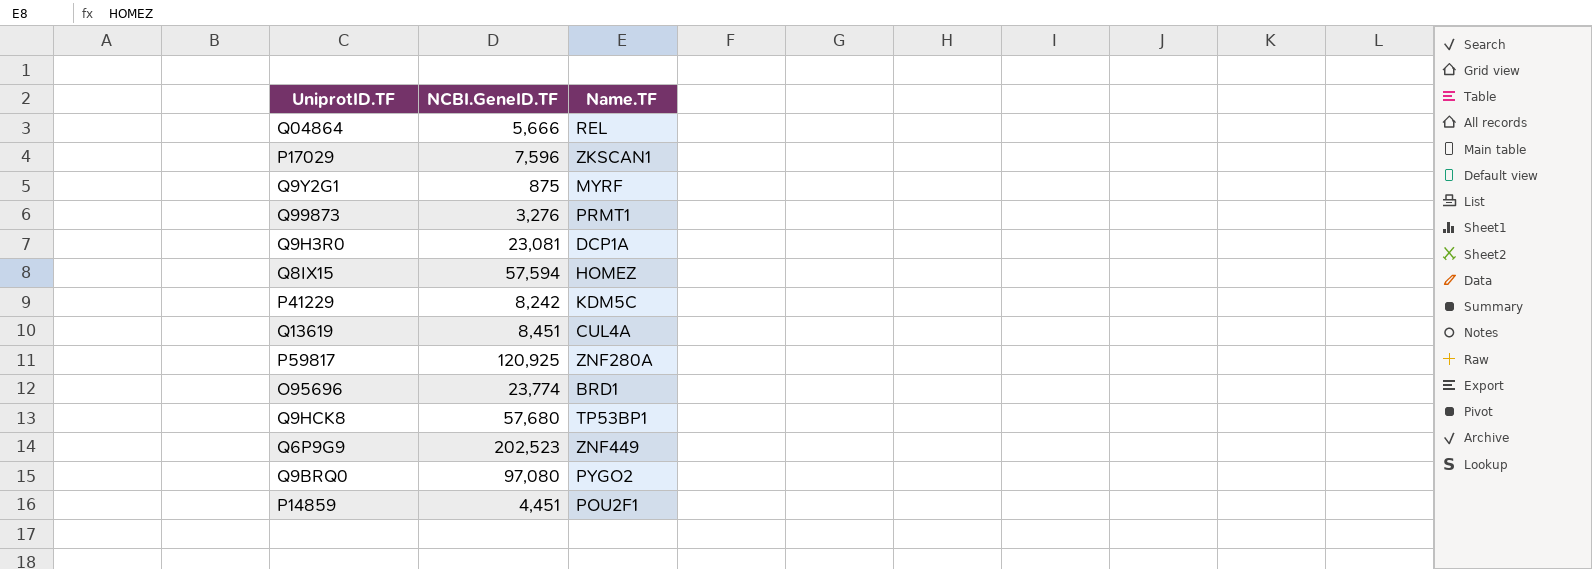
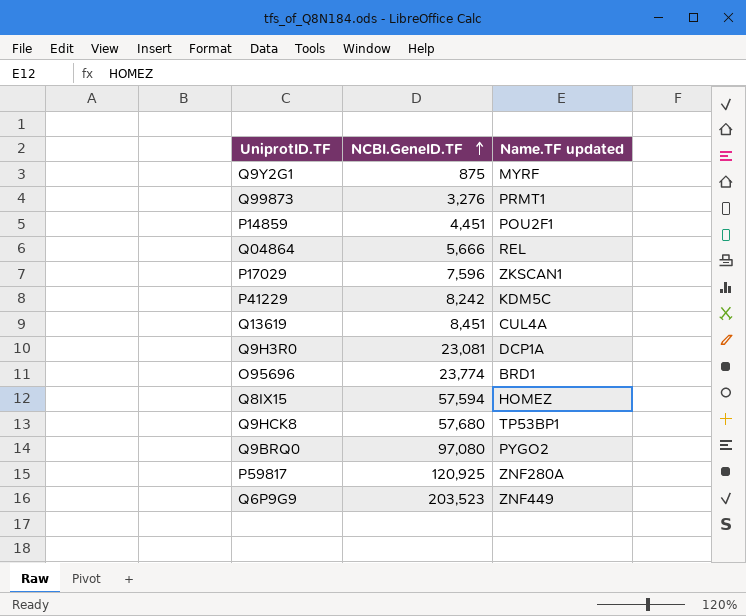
row order: none -> NCBI.GeneID.TF ascending
column name: Name.TF -> Name.TF updated
Q6P9G9 | NCBI.GeneID.TF: 202,523 -> 203,523

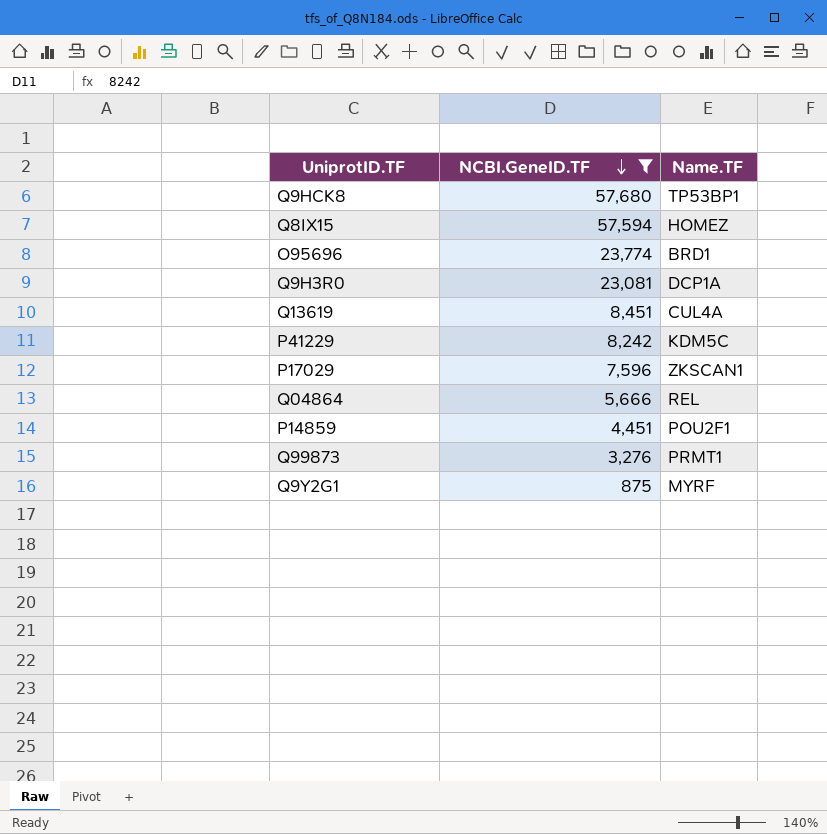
filter: none -> NCBI.GeneID.TF <= 57,680
row order: NCBI.GeneID.TF ascending -> NCBI.GeneID.TF descending
column name: Name.TF updated -> Name.TF

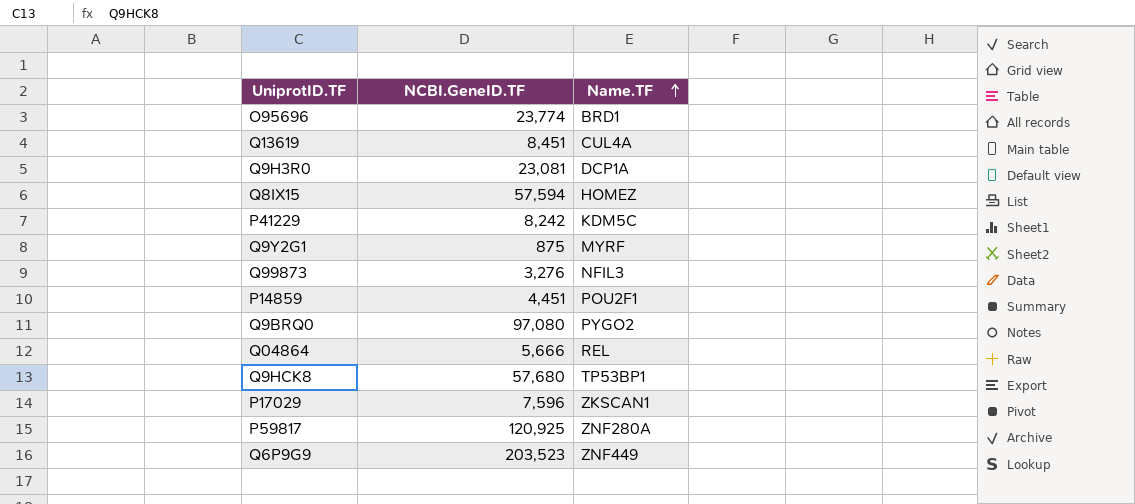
filter: NCBI.GeneID.TF <= 57,680 -> none
row order: NCBI.GeneID.TF descending -> Name.TF ascending
Q99873 | Name.TF: PRMT1 -> NFIL3

